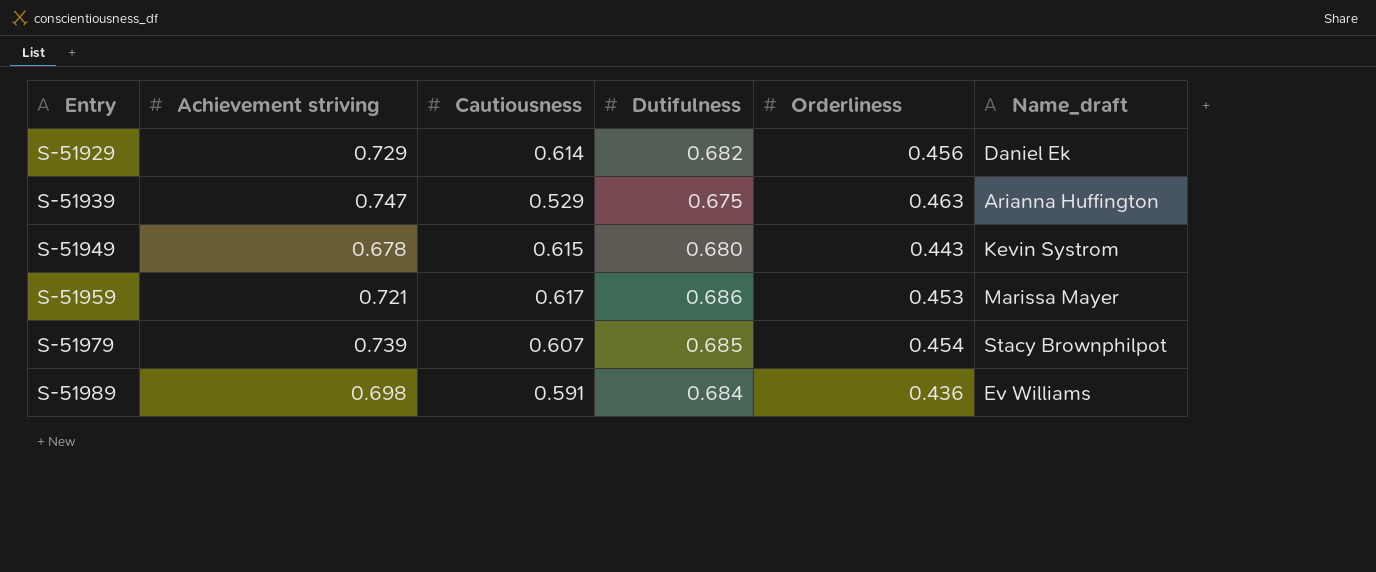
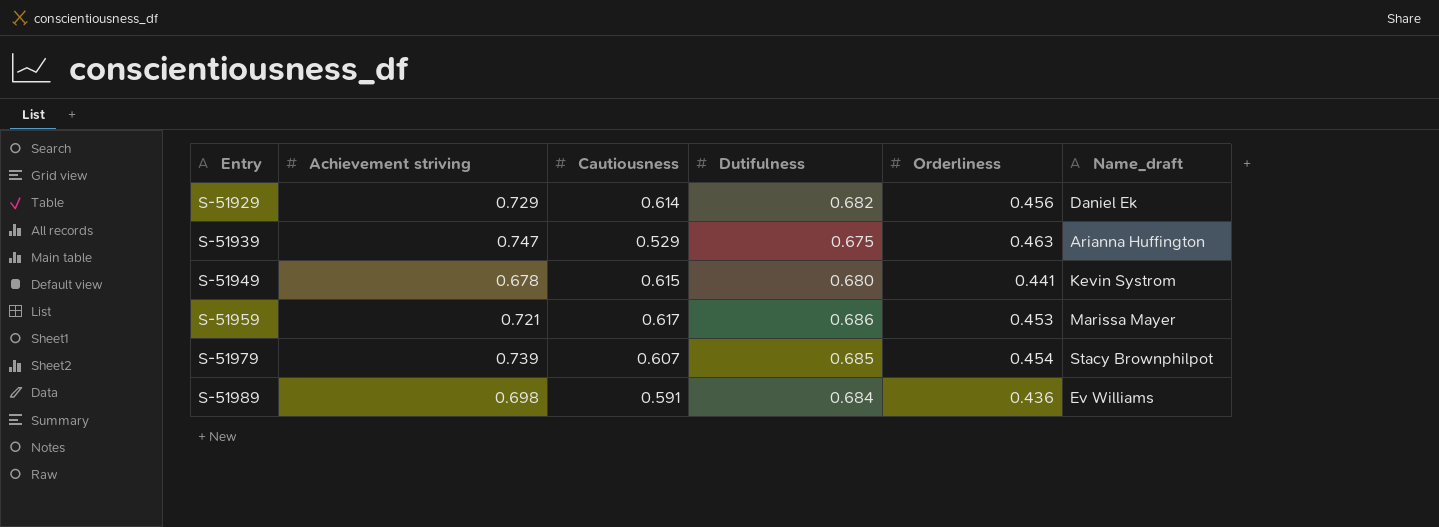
S-51949 | Orderliness: 0.443 -> 0.441

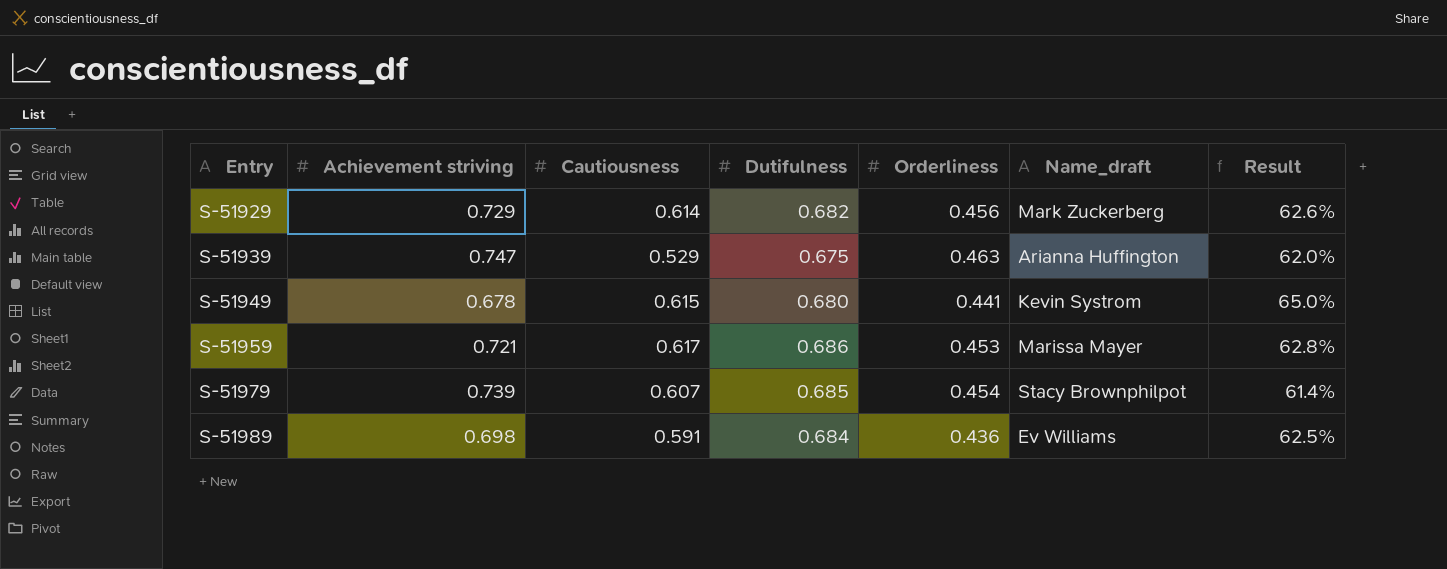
column Result | formula: none -> [Orderliness] / [Achievement striving]
S-51929 | Name_draft: Daniel Ek -> Mark Zuckerberg

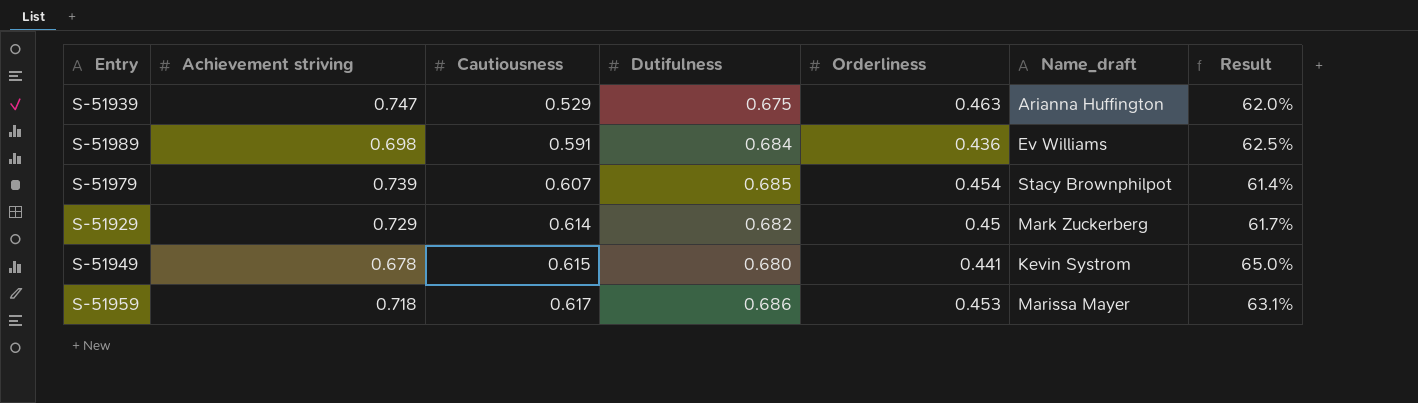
row order: Entry ascending -> Cautiousness ascending
S-51929 | Orderliness: 0.456 -> 0.45
S-51929 | Result: 62.6% -> 61.7%
S-51959 | Achievement striving: 0.721 -> 0.718
S-51959 | Result: 62.8% -> 63.1%

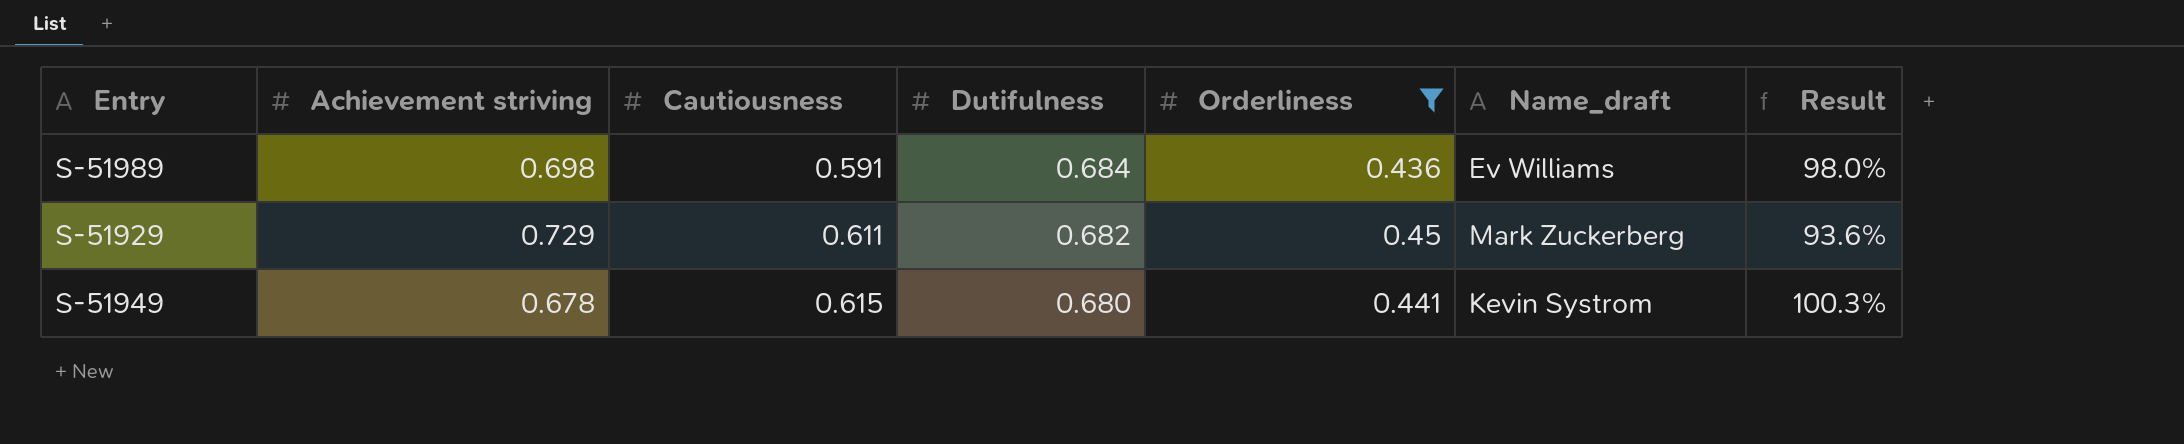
filter: none -> Orderliness <= 0.45
column Result | formula: [Orderliness] / [Achievement striving] -> [Dutifulness] / [Achievement striving]
S-51929 | Cautiousness: 0.614 -> 0.611

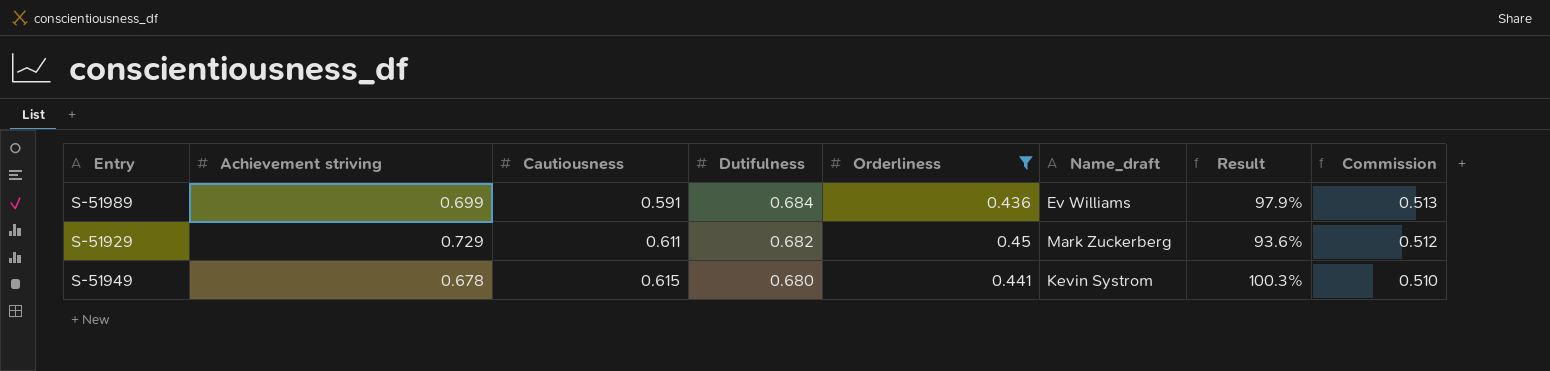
column Commission | formula: none -> [Dutifulness] * 0.75
S-51989 | Achievement striving: 0.698 -> 0.699
S-51989 | Result: 98.0% -> 97.9%

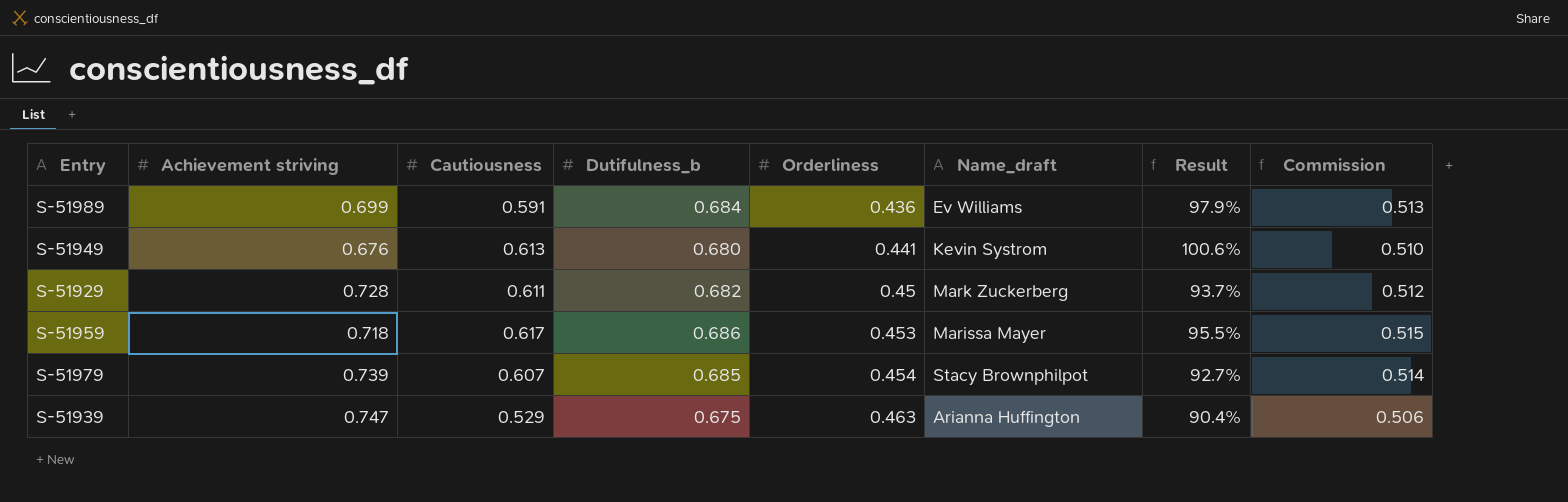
filter: Orderliness <= 0.45 -> none
row order: Cautiousness ascending -> Orderliness ascending
column name: Dutifulness -> Dutifulness_b
S-51949 | Achievement striving: 0.678 -> 0.676
S-51949 | Cautiousness: 0.615 -> 0.613
S-51949 | Result: 100.3% -> 100.6%
S-51929 | Achievement striving: 0.729 -> 0.728
S-51929 | Result: 93.6% -> 93.7%

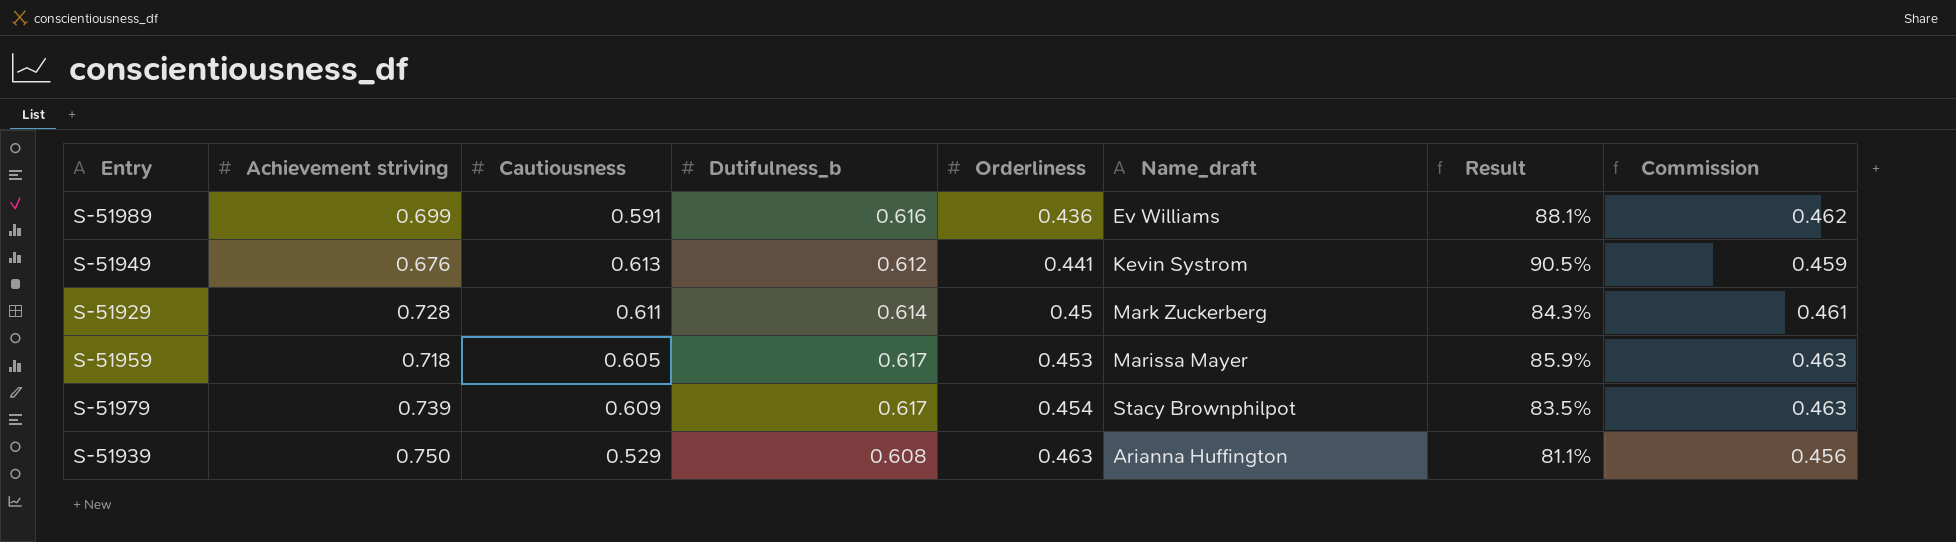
S-51989 | Dutifulness_b: 0.684 -> 0.616
S-51989 | Result: 97.9% -> 88.1%
S-51989 | Commission: 0.513 -> 0.462
S-51949 | Dutifulness_b: 0.680 -> 0.612
S-51949 | Result: 100.6% -> 90.5%
S-51949 | Commission: 0.510 -> 0.459
S-51929 | Dutifulness_b: 0.682 -> 0.614
S-51929 | Result: 93.7% -> 84.3%
S-51929 | Commission: 0.512 -> 0.461
S-51959 | Cautiousness: 0.617 -> 0.605
S-51959 | Dutifulness_b: 0.686 -> 0.617
S-51959 | Result: 95.5% -> 85.9%
S-51959 | Commission: 0.515 -> 0.463
S-51979 | Cautiousness: 0.607 -> 0.609
S-51979 | Dutifulness_b: 0.685 -> 0.617
S-51979 | Result: 92.7% -> 83.5%
S-51979 | Commission: 0.514 -> 0.463
S-51939 | Achievement striving: 0.747 -> 0.750
S-51939 | Dutifulness_b: 0.675 -> 0.608
S-51939 | Result: 90.4% -> 81.1%
S-51939 | Commission: 0.506 -> 0.456

